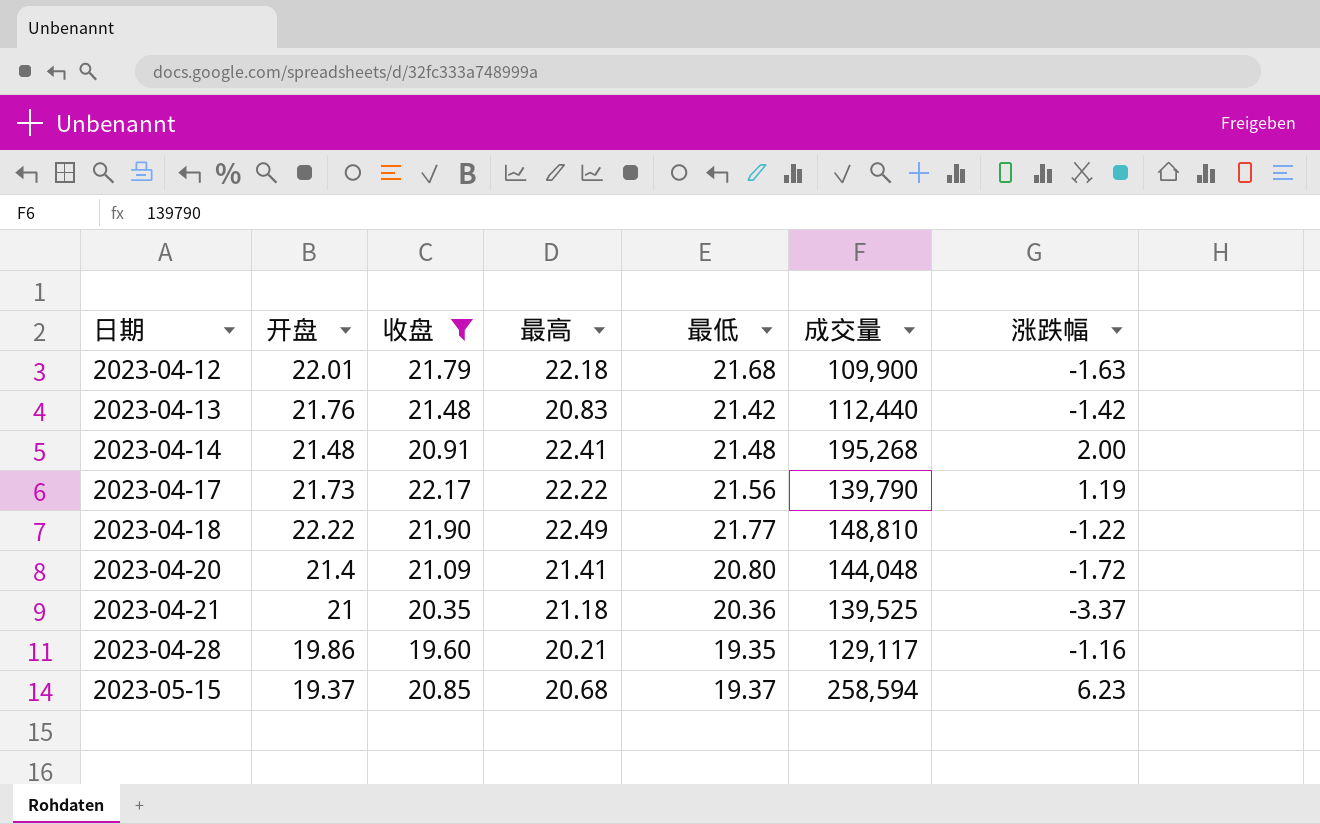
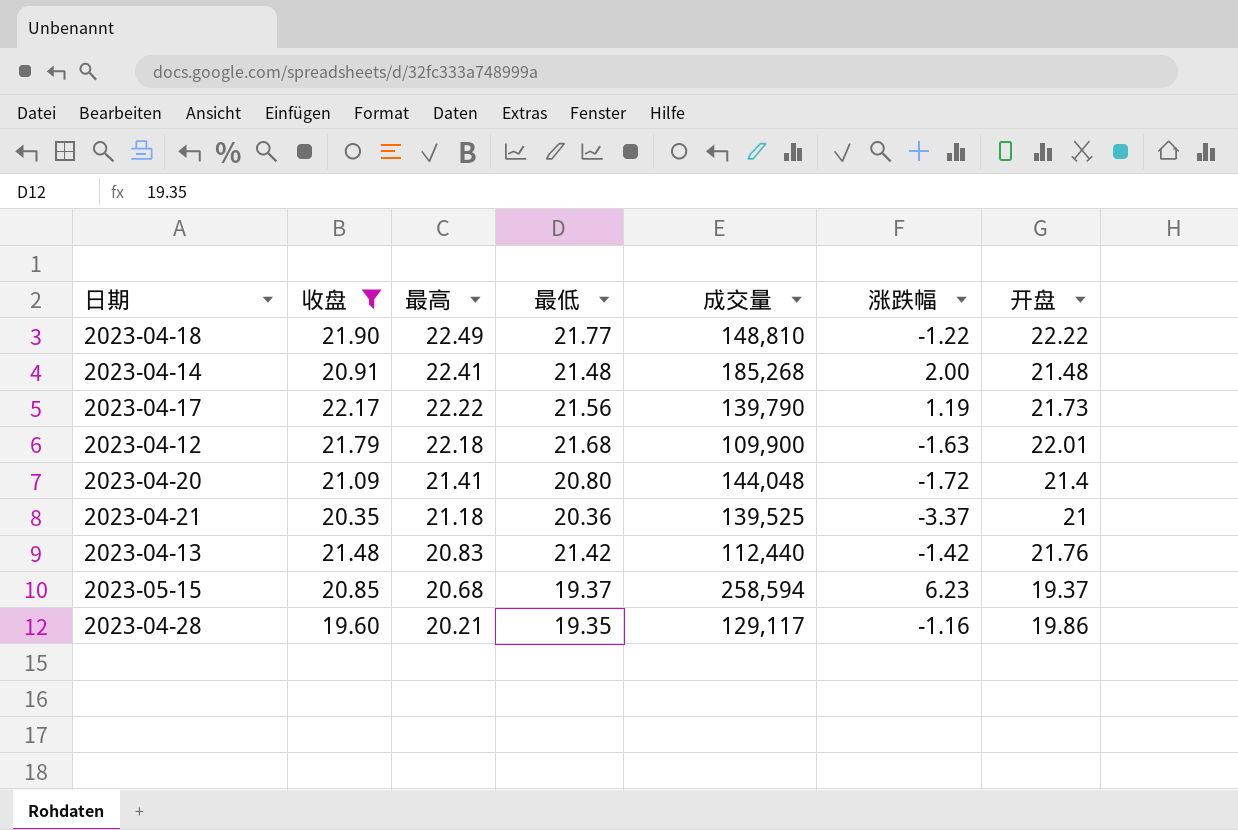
row order: 日期 ascending -> 最高 descending
column 开盘 | position: 2 -> 7
2023-04-14 | 成交量: 195,268 -> 185,268

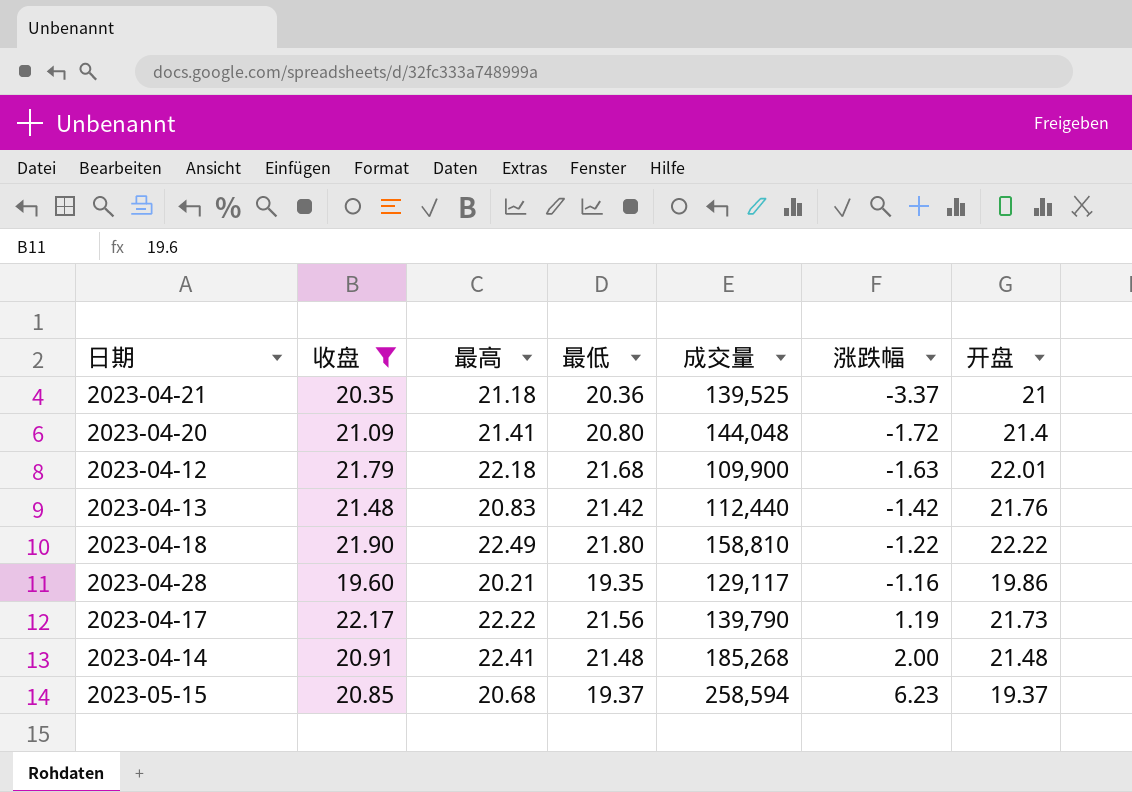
row order: 最高 descending -> 涨跌幅 ascending
2023-04-18 | 最低: 21.77 -> 21.80
2023-04-18 | 成交量: 148,810 -> 158,810

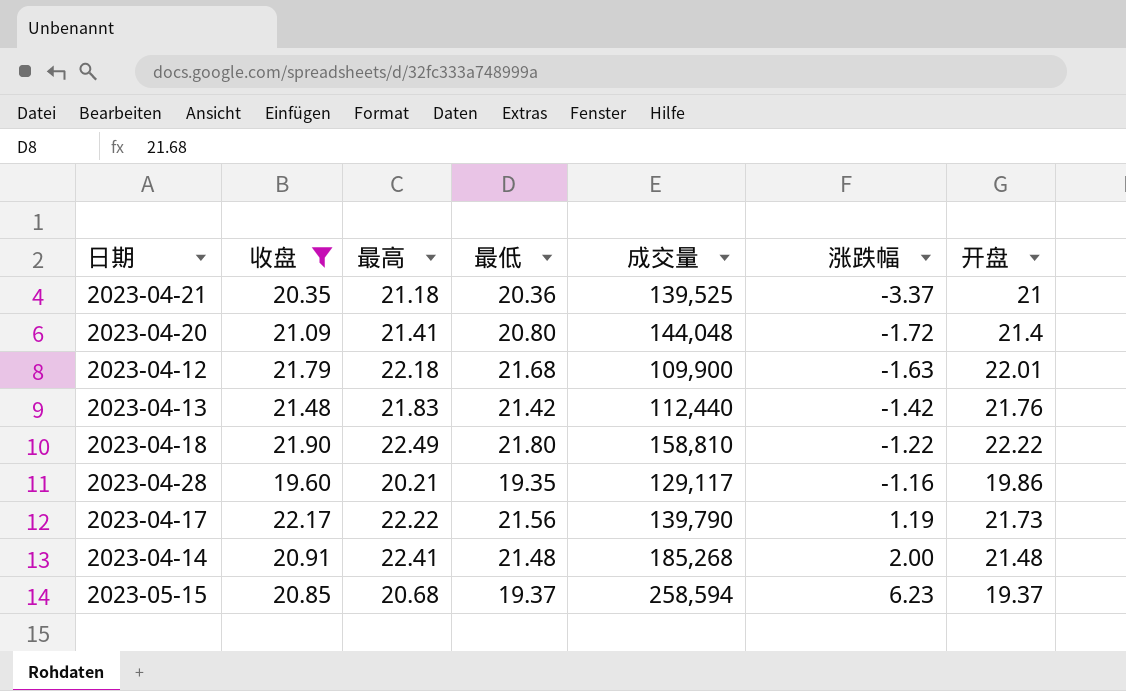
2023-04-13 | 最高: 20.83 -> 21.83

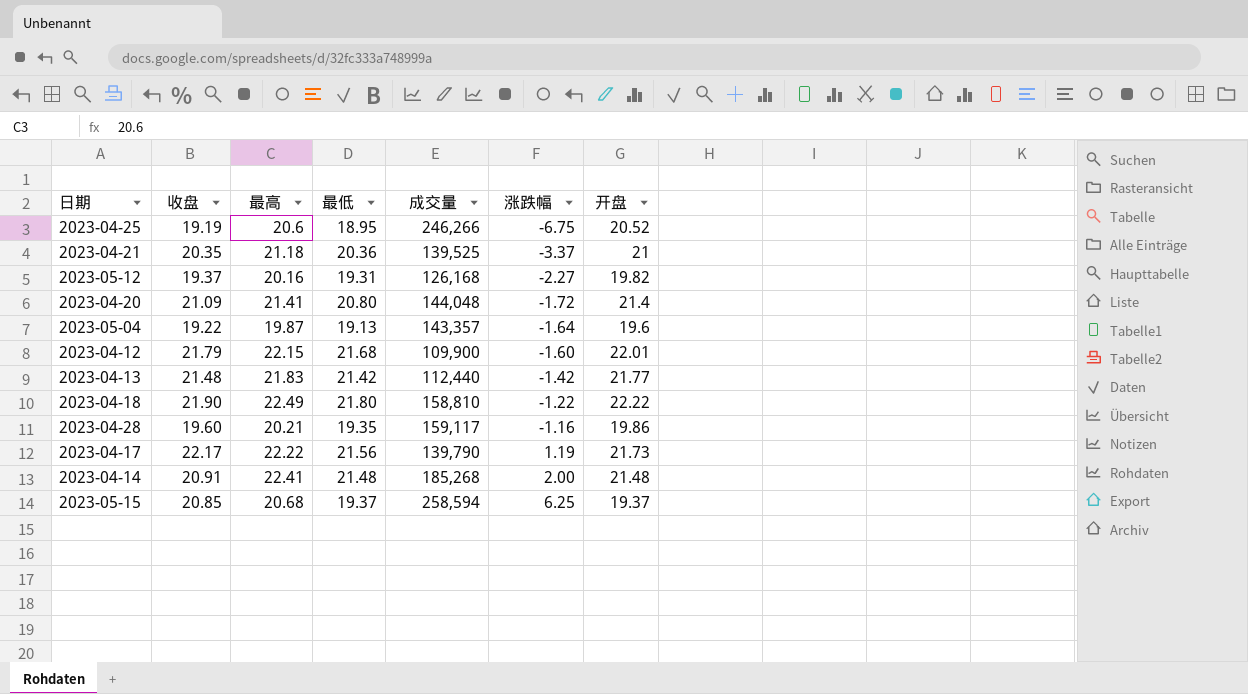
filter: 收盘 >= 19.60 -> none
2023-04-12 | 最高: 22.18 -> 22.15
2023-04-12 | 涨跌幅: -1.63 -> -1.60
2023-04-13 | 开盘: 21.76 -> 21.77
2023-04-28 | 成交量: 129,117 -> 159,117
2023-05-15 | 涨跌幅: 6.23 -> 6.25

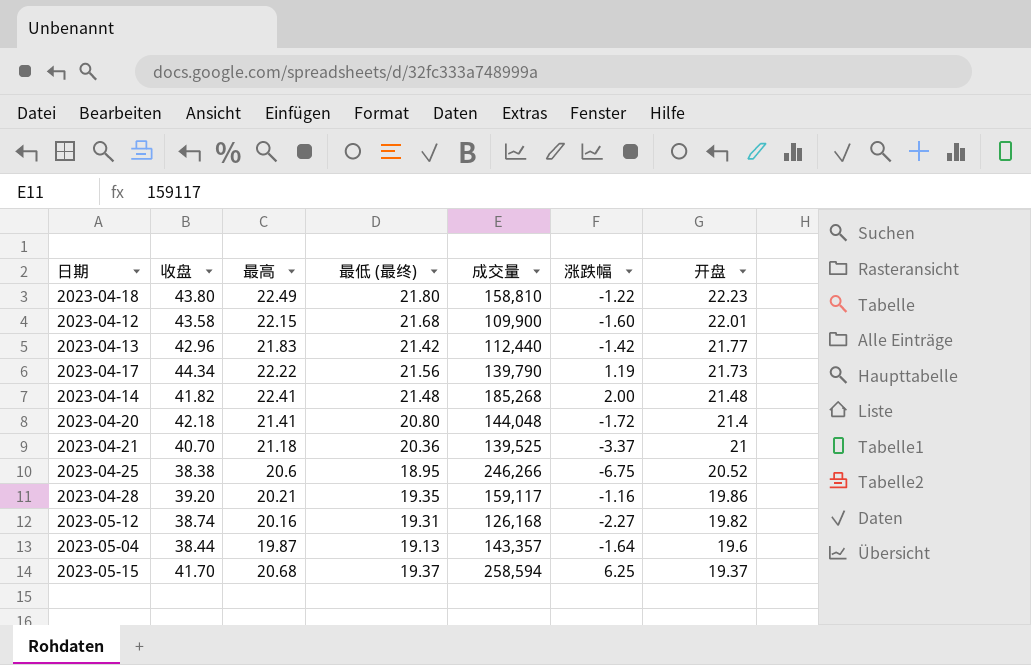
row order: 涨跌幅 ascending -> 开盘 descending
column name: 最低 -> 最低 (最终)
2023-04-18 | 收盘: 21.90 -> 43.80
2023-04-18 | 开盘: 22.22 -> 22.23
2023-04-12 | 收盘: 21.79 -> 43.58
2023-04-13 | 收盘: 21.48 -> 42.96
2023-04-17 | 收盘: 22.17 -> 44.34
2023-04-14 | 收盘: 20.91 -> 41.82
2023-04-20 | 收盘: 21.09 -> 42.18
2023-04-21 | 收盘: 20.35 -> 40.70
2023-04-25 | 收盘: 19.19 -> 38.38
2023-04-28 | 收盘: 19.60 -> 39.20
2023-05-12 | 收盘: 19.37 -> 38.74
2023-05-04 | 收盘: 19.22 -> 38.44
2023-05-15 | 收盘: 20.85 -> 41.70

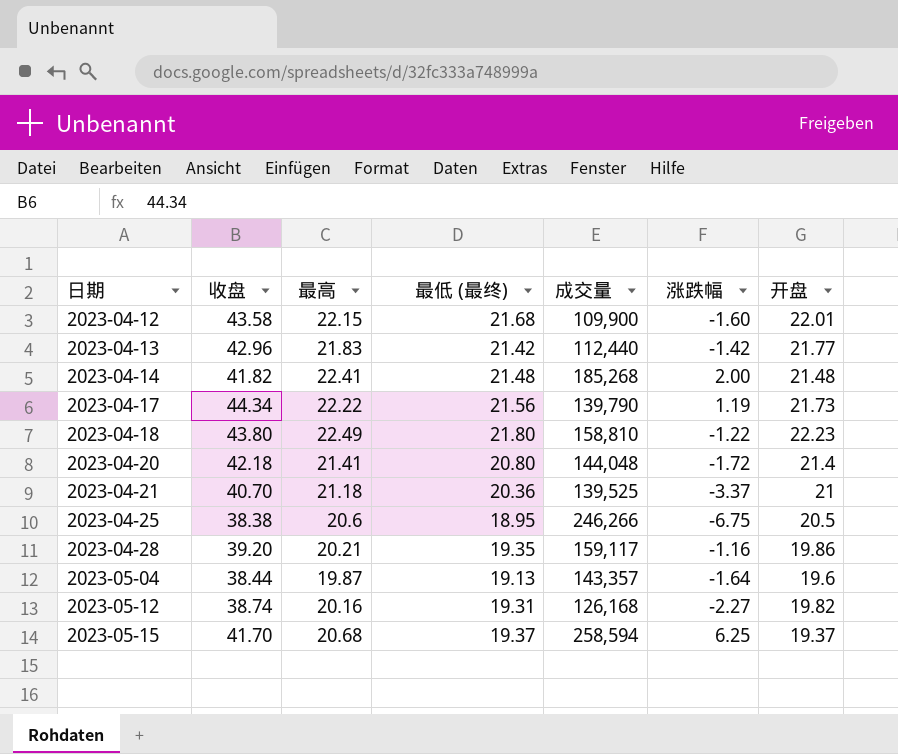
row order: 开盘 descending -> 日期 ascending
2023-04-25 | 开盘: 20.52 -> 20.5

